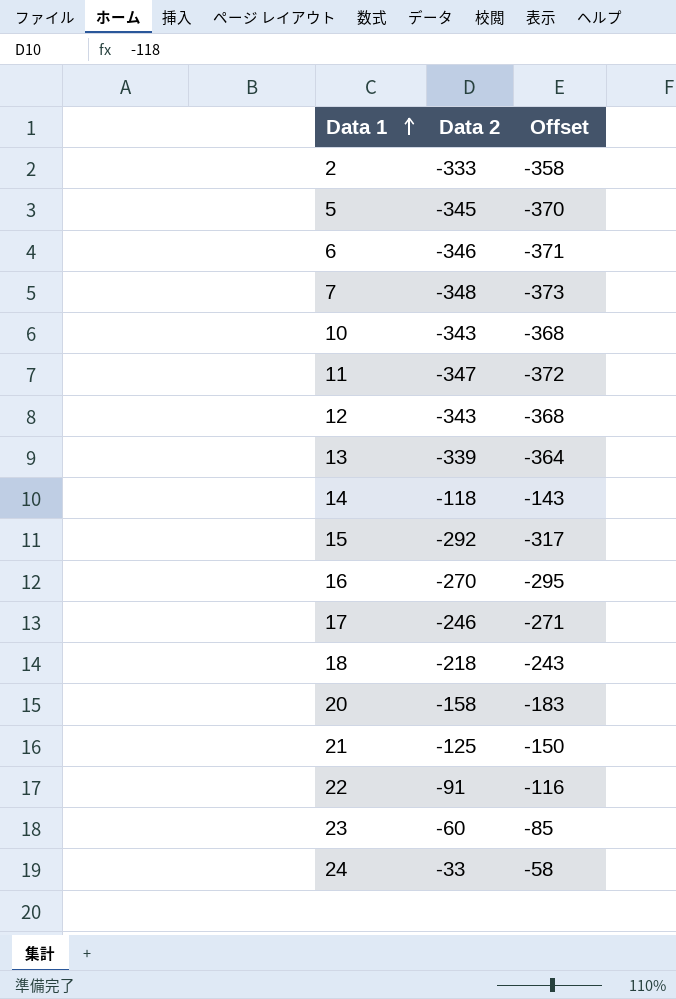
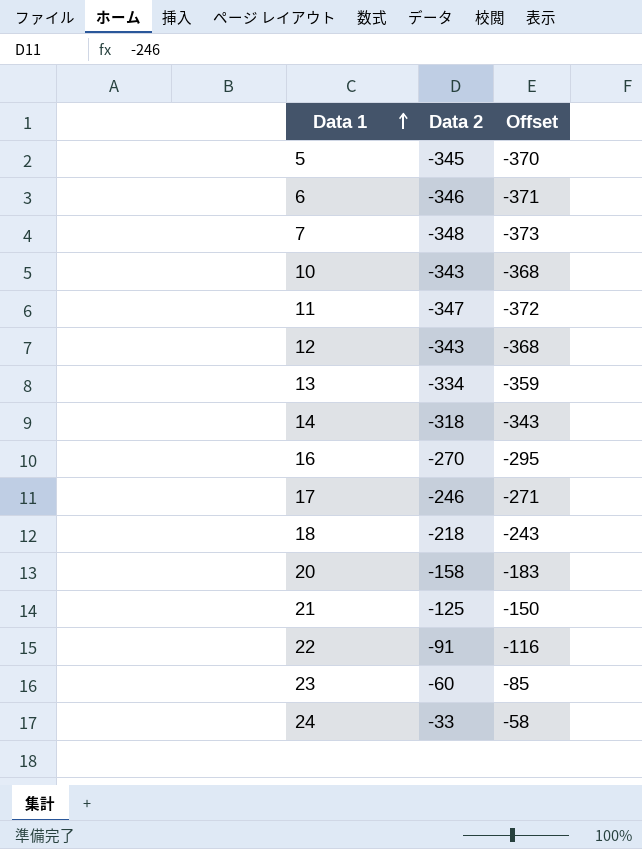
row 2: -333 | -358 -> none
row 15: -292 | -317 -> none
13 | Data 2: -339 -> -334
13 | Offset: -364 -> -359
14 | Data 2: -118 -> -318
14 | Offset: -143 -> -343

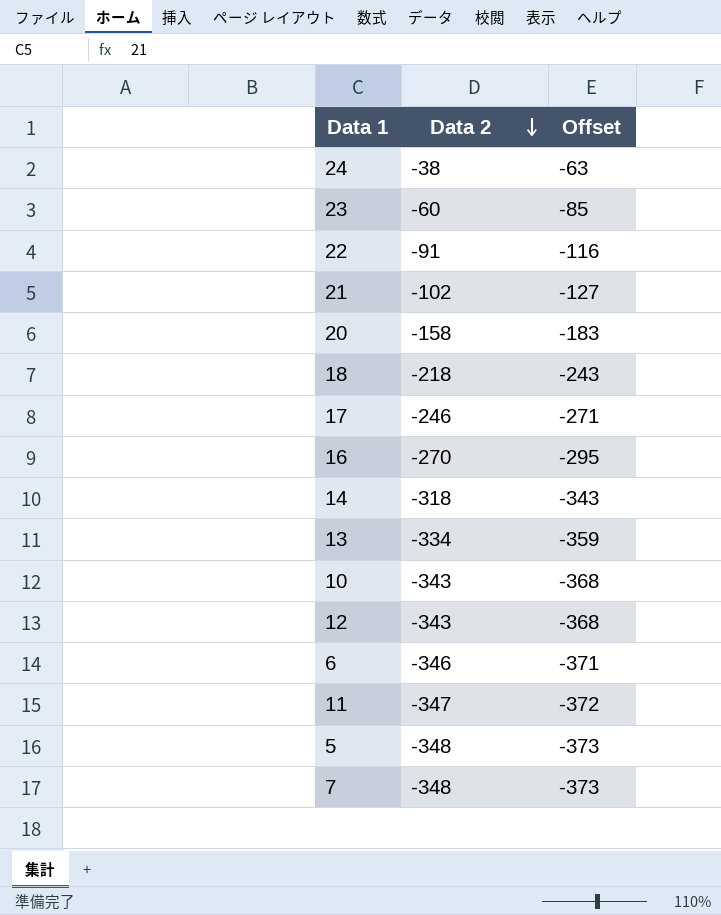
row order: Data 1 ascending -> Data 2 descending
24 | Data 2: -33 -> -38
24 | Offset: -58 -> -63
21 | Data 2: -125 -> -102
21 | Offset: -150 -> -127
5 | Data 2: -345 -> -348
5 | Offset: -370 -> -373

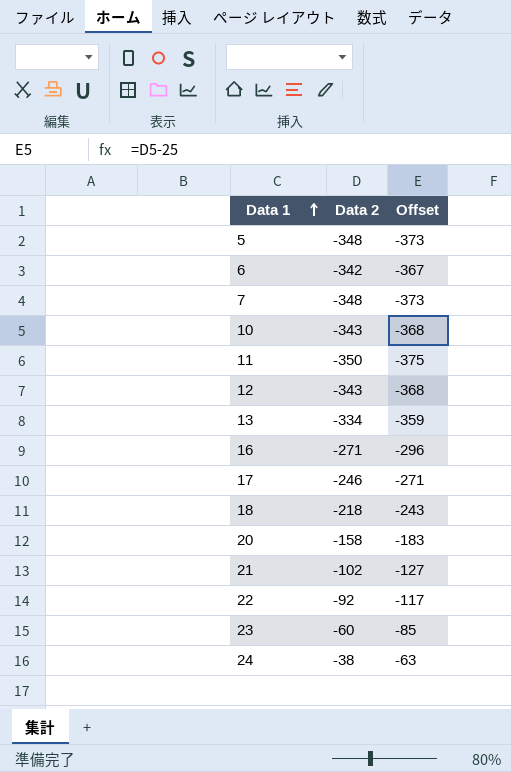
row order: Data 2 descending -> Data 1 ascending
row 14: -318 | -343 -> none
6 | Data 2: -346 -> -342
6 | Offset: -371 -> -367
11 | Data 2: -347 -> -350
11 | Offset: -372 -> -375
16 | Data 2: -270 -> -271
16 | Offset: -295 -> -296
22 | Data 2: -91 -> -92
22 | Offset: -116 -> -117

